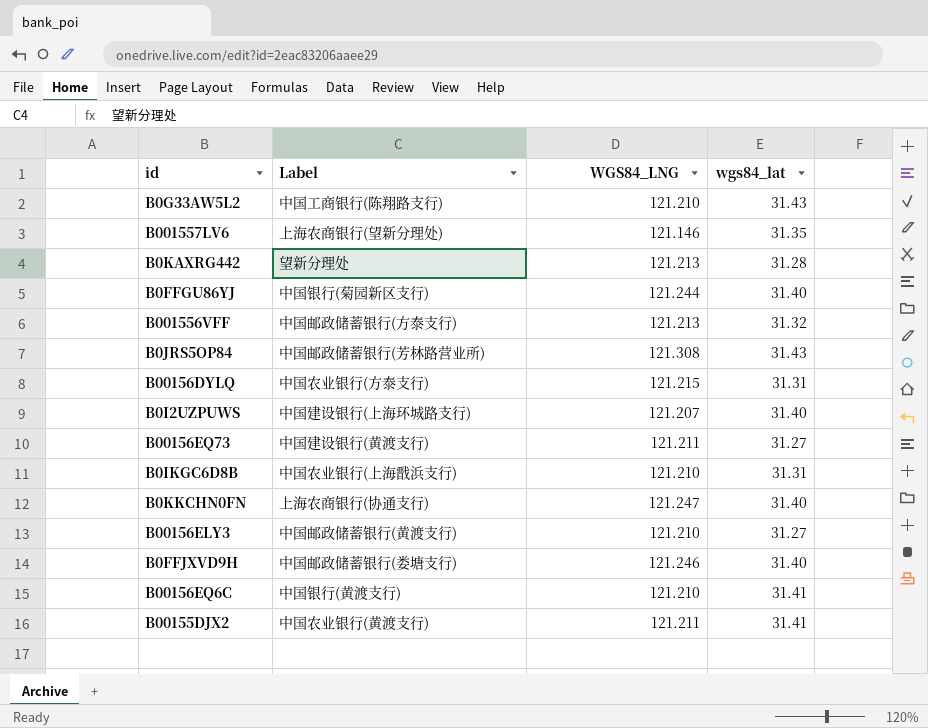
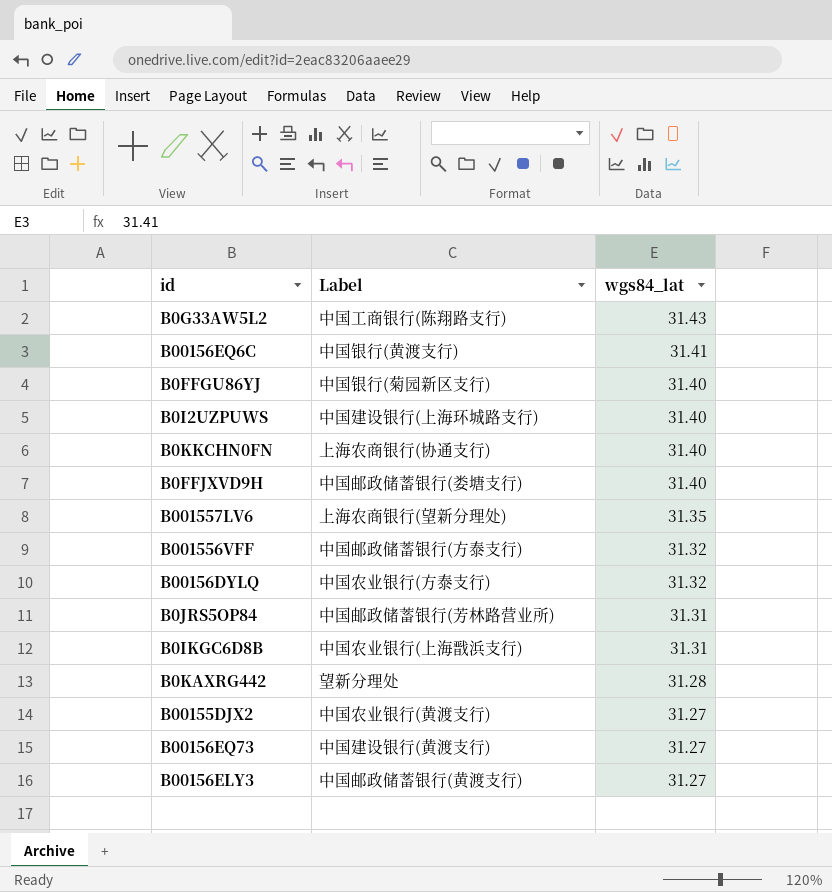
row order: none -> wgs84_lat descending
column WGS84_LNG | position: 3 -> none
B00156DYLQ | wgs84_lat: 31.31 -> 31.32
B0JRS5OP84 | wgs84_lat: 31.43 -> 31.31
B00155DJX2 | wgs84_lat: 31.41 -> 31.27

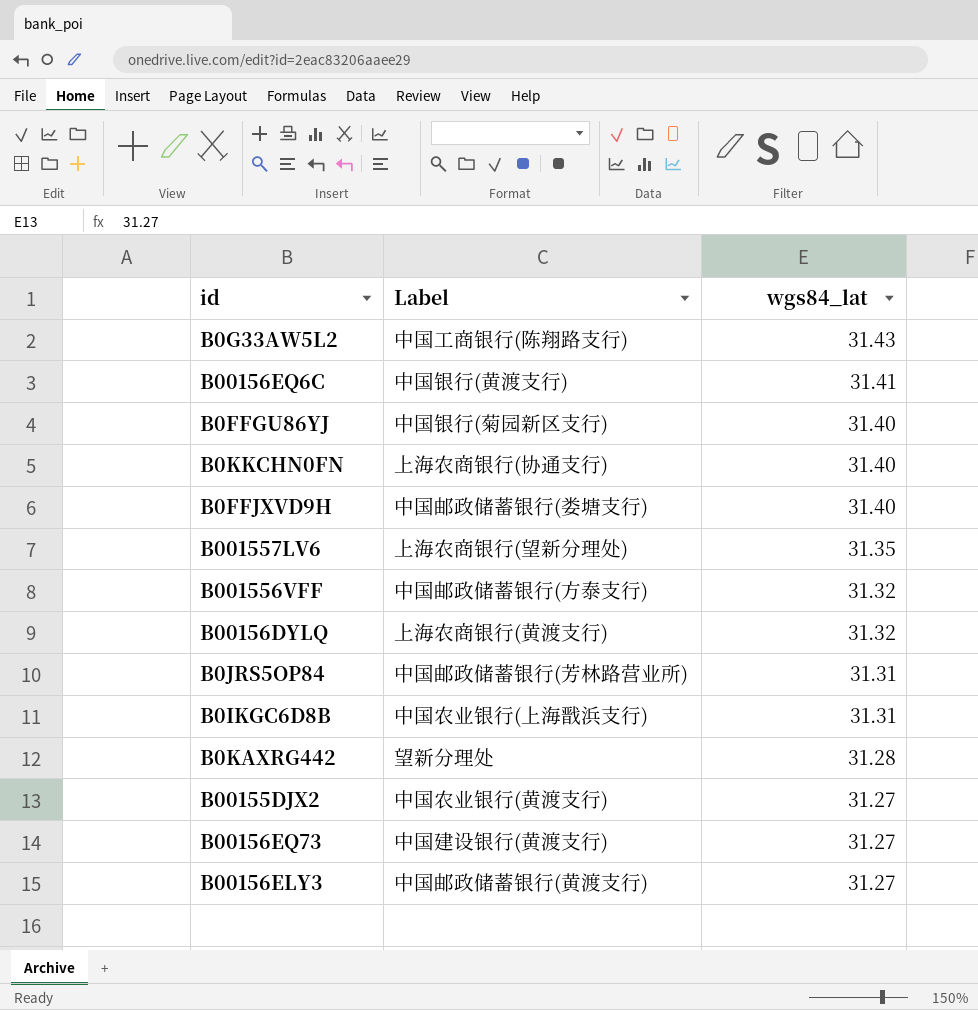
row B0I2UZPUWS: 中国建设银行(上海环城路支行) | 31.40 -> none
B00156DYLQ | Label: 中国农业银行(方泰支行) -> 上海农商银行(黄渡支行)

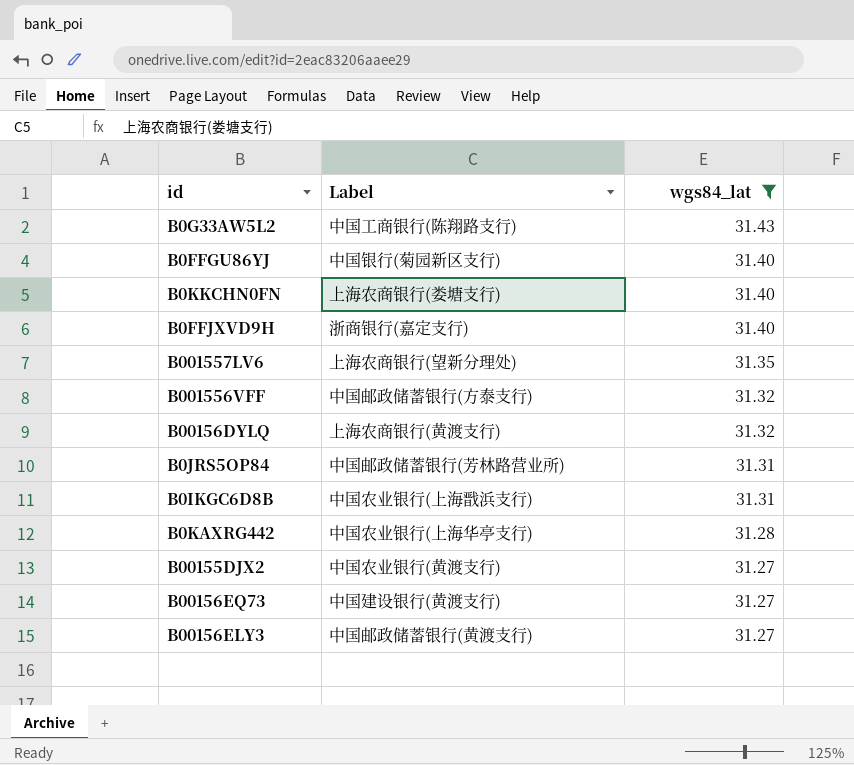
filter: none -> wgs84_lat != 31.41
B0KKCHN0FN | Label: 上海农商银行(协通支行) -> 上海农商银行(娄塘支行)
B0FFJXVD9H | Label: 中国邮政储蓄银行(娄塘支行) -> 浙商银行(嘉定支行)
B0KAXRG442 | Label: 望新分理处 -> 中国农业银行(上海华亭支行)

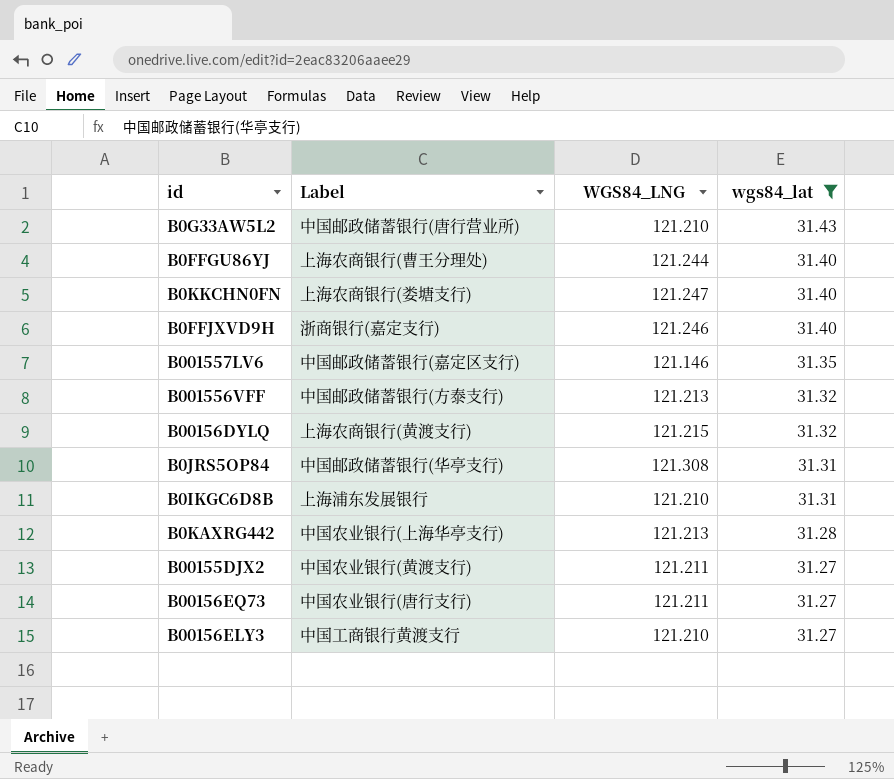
column WGS84_LNG | position: none -> 3
B0G33AW5L2 | Label: 中国工商银行(陈翔路支行) -> 中国邮政储蓄银行(唐行营业所)
B0FFGU86YJ | Label: 中国银行(菊园新区支行) -> 上海农商银行(曹王分理处)
B001557LV6 | Label: 上海农商银行(望新分理处) -> 中国邮政储蓄银行(嘉定区支行)
B0JRS5OP84 | Label: 中国邮政储蓄银行(芳林路营业所) -> 中国邮政储蓄银行(华亭支行)
B0IKGC6D8B | Label: 中国农业银行(上海戬浜支行) -> 上海浦东发展银行
B00156EQ73 | Label: 中国建设银行(黄渡支行) -> 中国农业银行(唐行支行)
B00156ELY3 | Label: 中国邮政储蓄银行(黄渡支行) -> 中国工商银行黄渡支行

